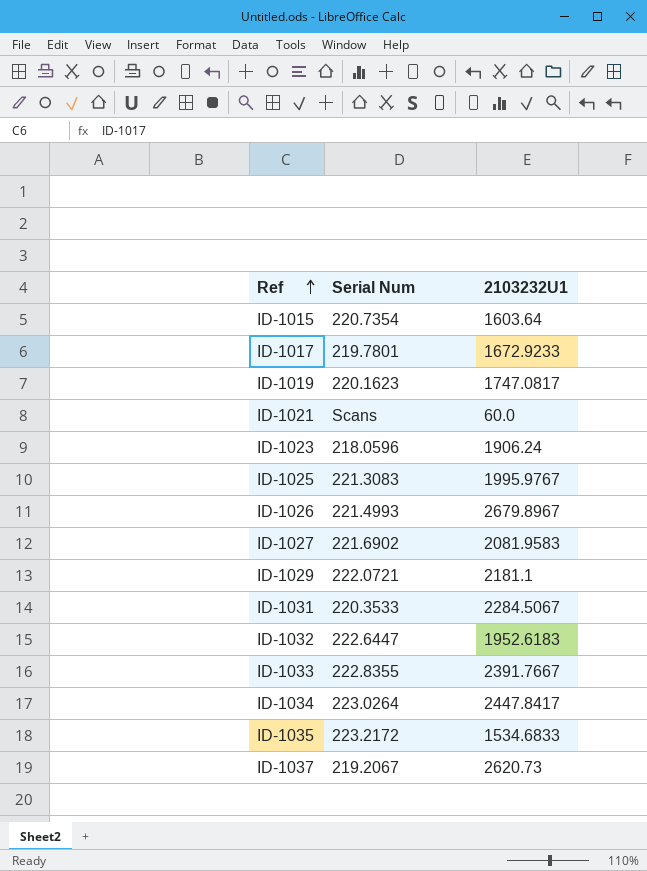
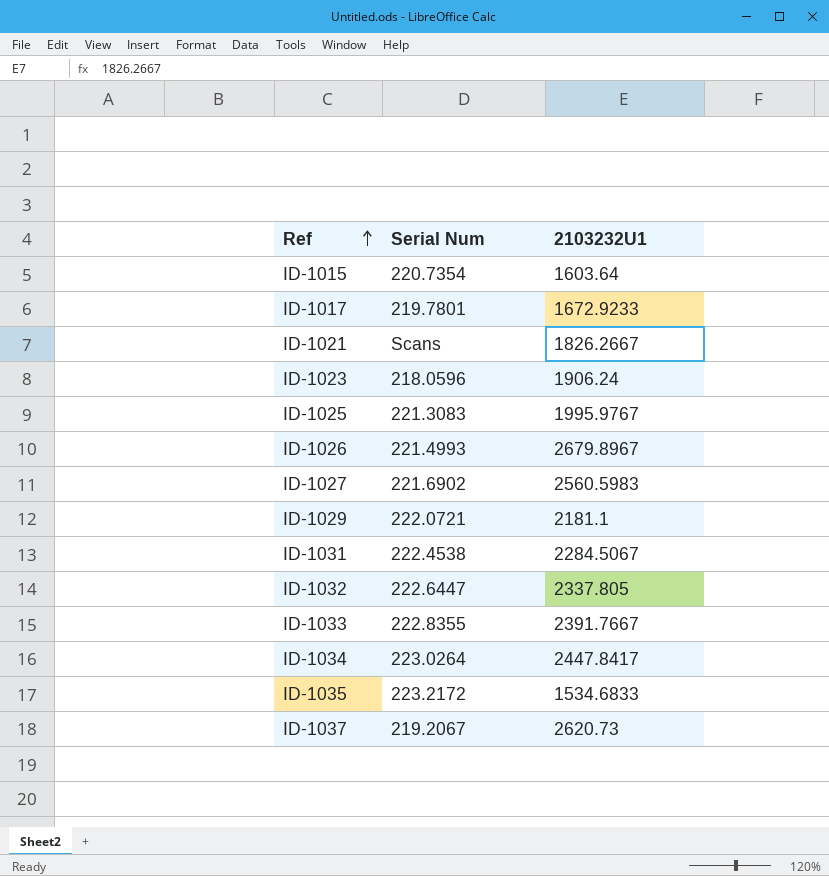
row ID-1019: 220.1623 | 1747.0817 -> none
ID-1021 | 2103232U1: 60.0 -> 1826.2667
ID-1027 | 2103232U1: 2081.9583 -> 2560.5983
ID-1031 | Serial Num: 220.3533 -> 222.4538
ID-1032 | 2103232U1: 1952.6183 -> 2337.805

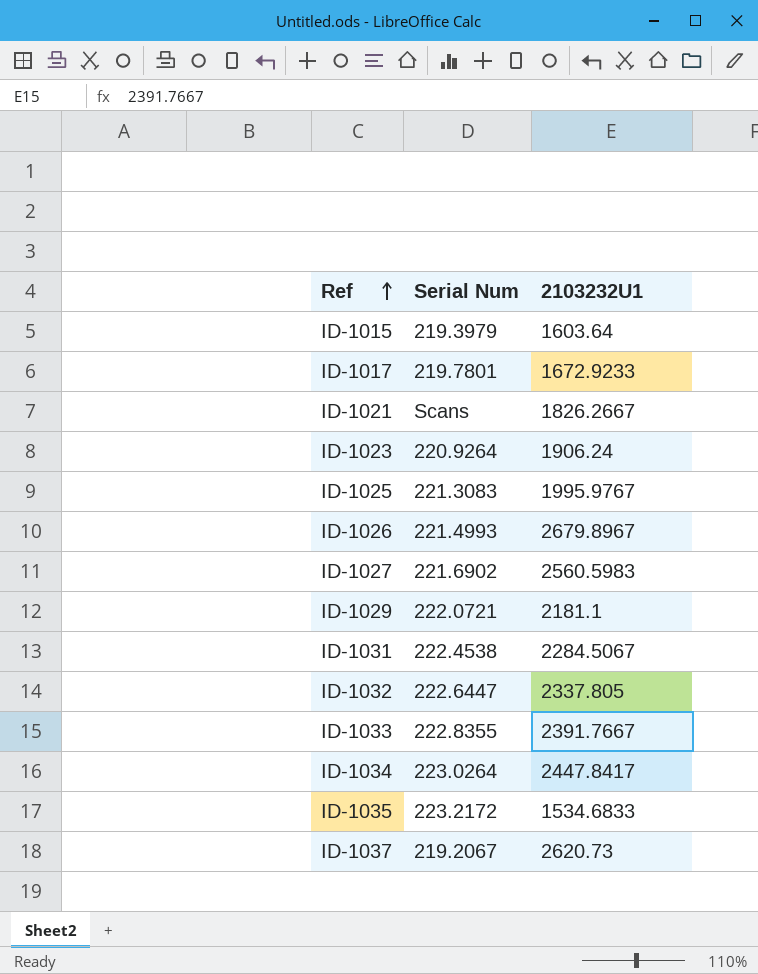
ID-1015 | Serial Num: 220.7354 -> 219.3979
ID-1023 | Serial Num: 218.0596 -> 220.9264

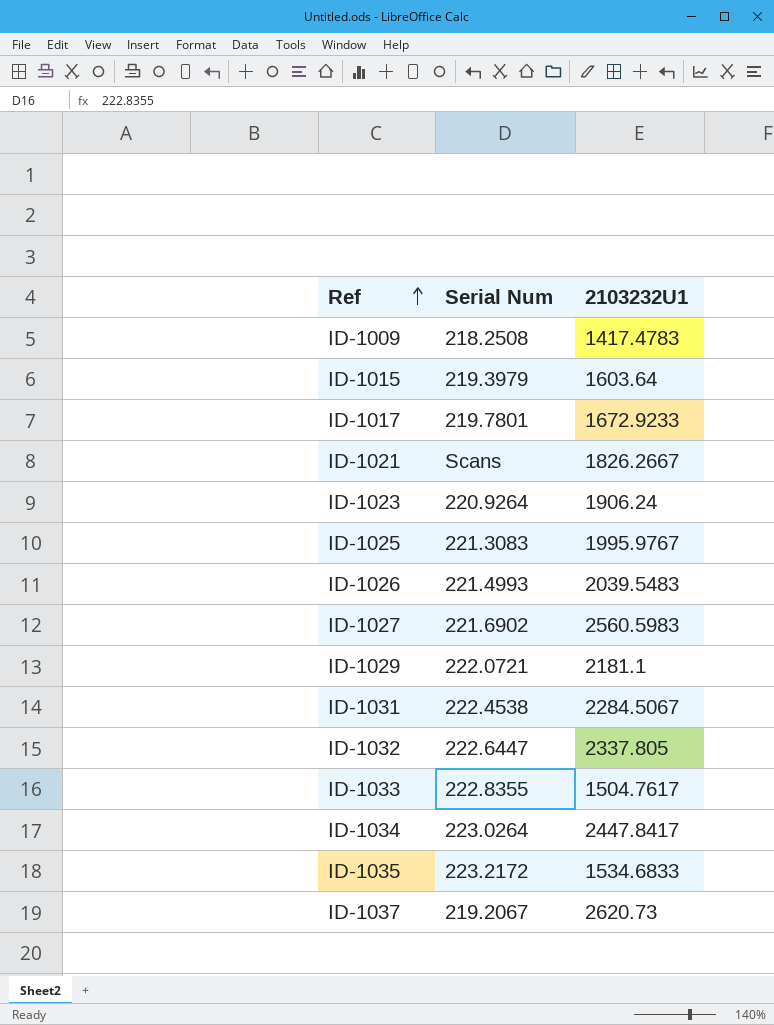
row ID-1009: none -> 218.2508 | 1417.4783
ID-1026 | 2103232U1: 2679.8967 -> 2039.5483
ID-1033 | 2103232U1: 2391.7667 -> 1504.7617

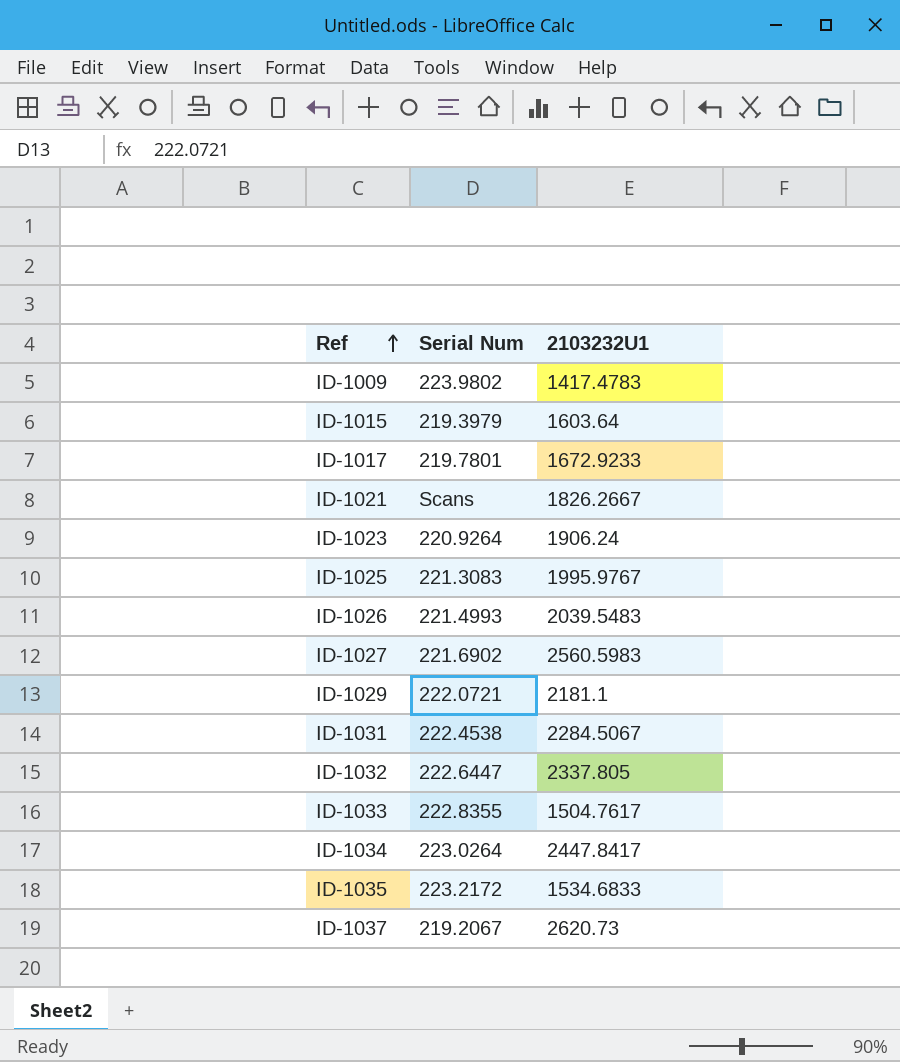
ID-1009 | Serial Num: 218.2508 -> 223.9802

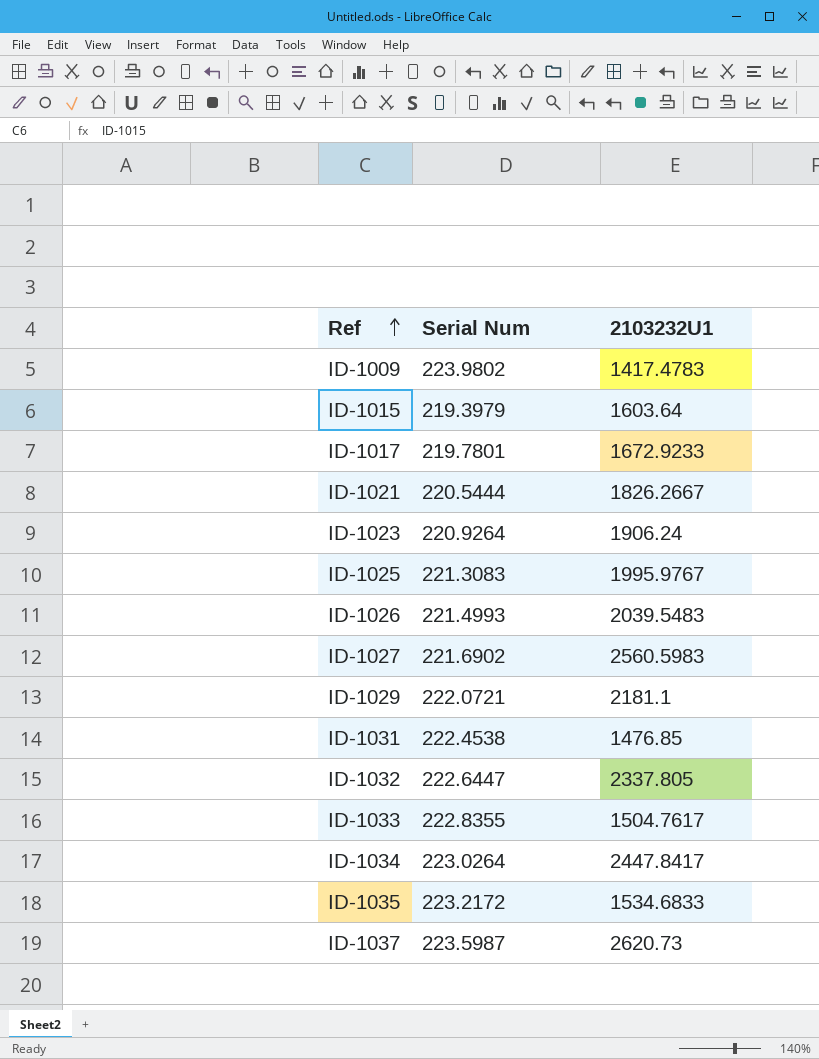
ID-1021 | Serial Num: Scans -> 220.5444
ID-1031 | 2103232U1: 2284.5067 -> 1476.85
ID-1037 | Serial Num: 219.2067 -> 223.5987

